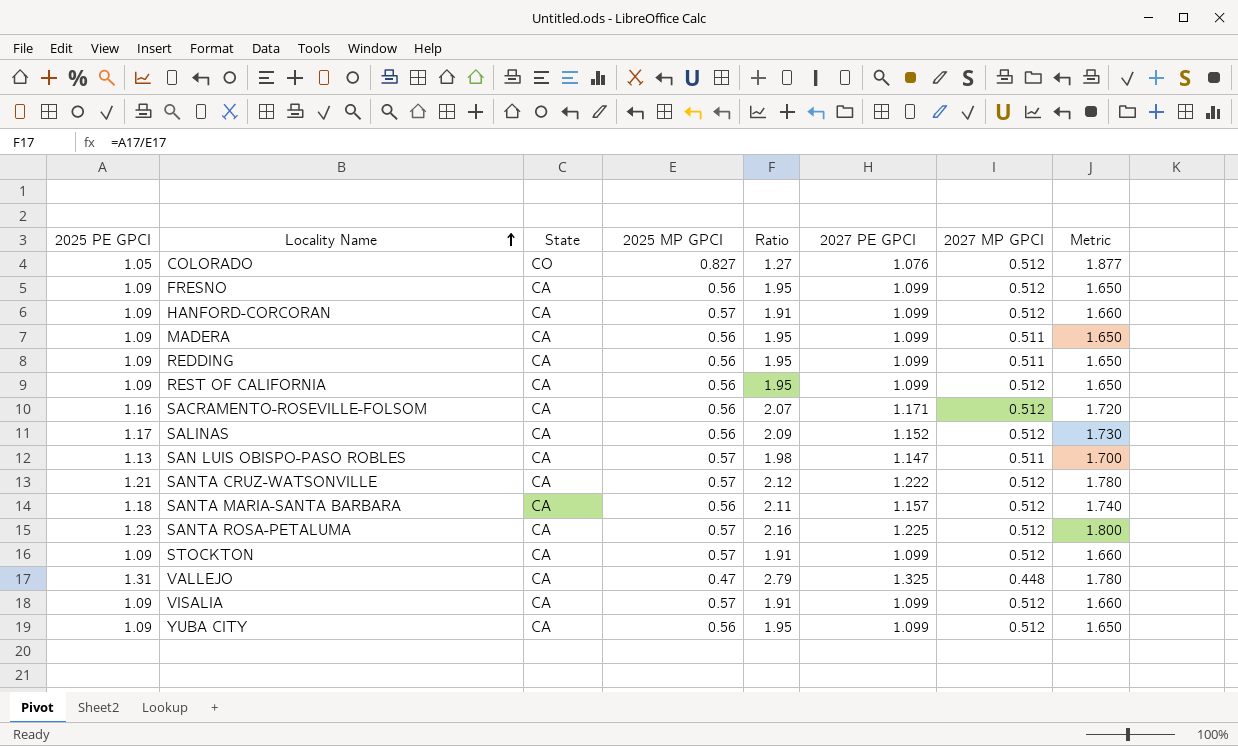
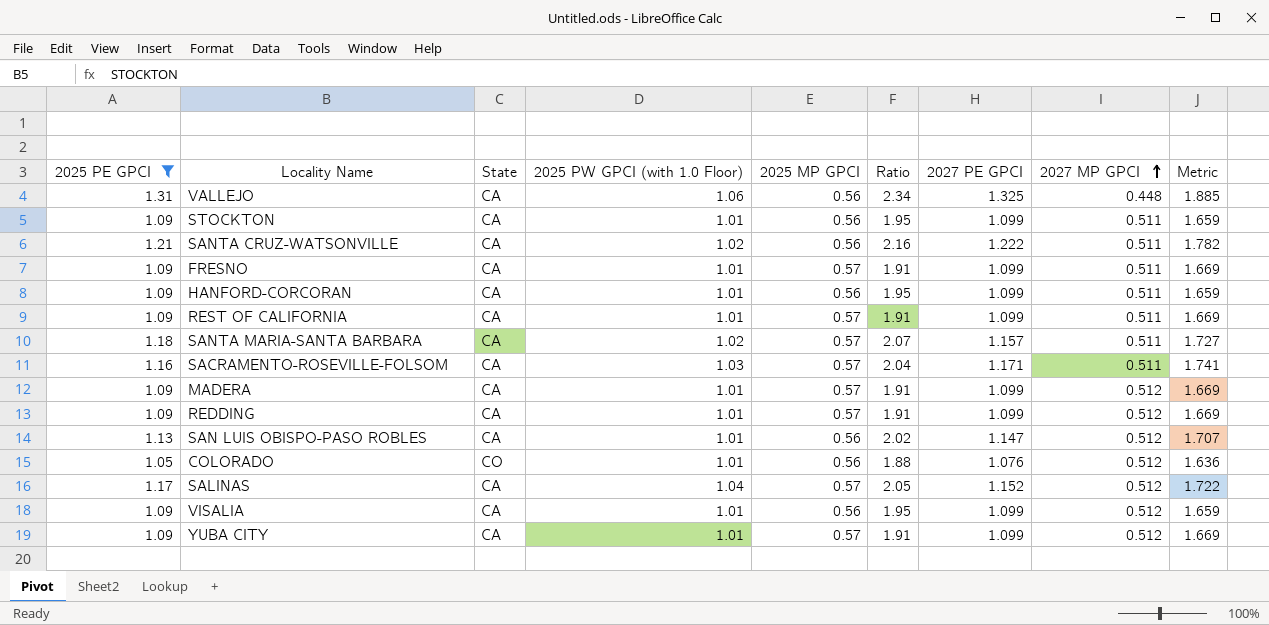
filter: none -> 2025 PE GPCI != 1.23
row order: Locality Name ascending -> 2027 MP GPCI ascending
column 2025 PW GPCI (with 1.0 Floor) | position: none -> 4
column Metric | formula: [2025 PE GPCI] + [2025 MP GPCI] -> [2025 MP GPCI] + [2027 PE GPCI]
VALLEJO | 2025 MP GPCI: 0.47 -> 0.56
VALLEJO | Ratio: 2.79 -> 2.34
STOCKTON | 2025 MP GPCI: 0.57 -> 0.56
STOCKTON | Ratio: 1.91 -> 1.95
STOCKTON | 2027 MP GPCI: 0.512 -> 0.511
SANTA CRUZ-WATSONVILLE | 2025 MP GPCI: 0.57 -> 0.56
SANTA CRUZ-WATSONVILLE | Ratio: 2.12 -> 2.16
SANTA CRUZ-WATSONVILLE | 2027 MP GPCI: 0.512 -> 0.511
FRESNO | 2025 MP GPCI: 0.56 -> 0.57
FRESNO | Ratio: 1.95 -> 1.91
FRESNO | 2027 MP GPCI: 0.512 -> 0.511
HANFORD-CORCORAN | 2025 MP GPCI: 0.57 -> 0.56
HANFORD-CORCORAN | Ratio: 1.91 -> 1.95
HANFORD-CORCORAN | 2027 MP GPCI: 0.512 -> 0.511
REST OF CALIFORNIA | 2025 MP GPCI: 0.56 -> 0.57
REST OF CALIFORNIA | Ratio: 1.95 -> 1.91
REST OF CALIFORNIA | 2027 MP GPCI: 0.512 -> 0.511
SANTA MARIA-SANTA BARBARA | 2025 MP GPCI: 0.56 -> 0.57
SANTA MARIA-SANTA BARBARA | Ratio: 2.11 -> 2.07
SANTA MARIA-SANTA BARBARA | 2027 MP GPCI: 0.512 -> 0.511
SACRAMENTO-ROSEVILLE-FOLSOM | 2025 MP GPCI: 0.56 -> 0.57
SACRAMENTO-ROSEVILLE-FOLSOM | Ratio: 2.07 -> 2.04
SACRAMENTO-ROSEVILLE-FOLSOM | 2027 MP GPCI: 0.512 -> 0.511
MADERA | 2025 MP GPCI: 0.56 -> 0.57
MADERA | Ratio: 1.95 -> 1.91
MADERA | 2027 MP GPCI: 0.511 -> 0.512
REDDING | 2025 MP GPCI: 0.56 -> 0.57
REDDING | Ratio: 1.95 -> 1.91
REDDING | 2027 MP GPCI: 0.511 -> 0.512
SAN LUIS OBISPO-PASO ROBLES | 2025 MP GPCI: 0.57 -> 0.56
SAN LUIS OBISPO-PASO ROBLES | Ratio: 1.98 -> 2.02
SAN LUIS OBISPO-PASO ROBLES | 2027 MP GPCI: 0.511 -> 0.512
COLORADO | 2025 MP GPCI: 0.827 -> 0.56
COLORADO | Ratio: 1.27 -> 1.88
SALINAS | 2025 MP GPCI: 0.56 -> 0.57
SALINAS | Ratio: 2.09 -> 2.05
VISALIA | 2025 MP GPCI: 0.57 -> 0.56
VISALIA | Ratio: 1.91 -> 1.95
YUBA CITY | 2025 MP GPCI: 0.56 -> 0.57
YUBA CITY | Ratio: 1.95 -> 1.91

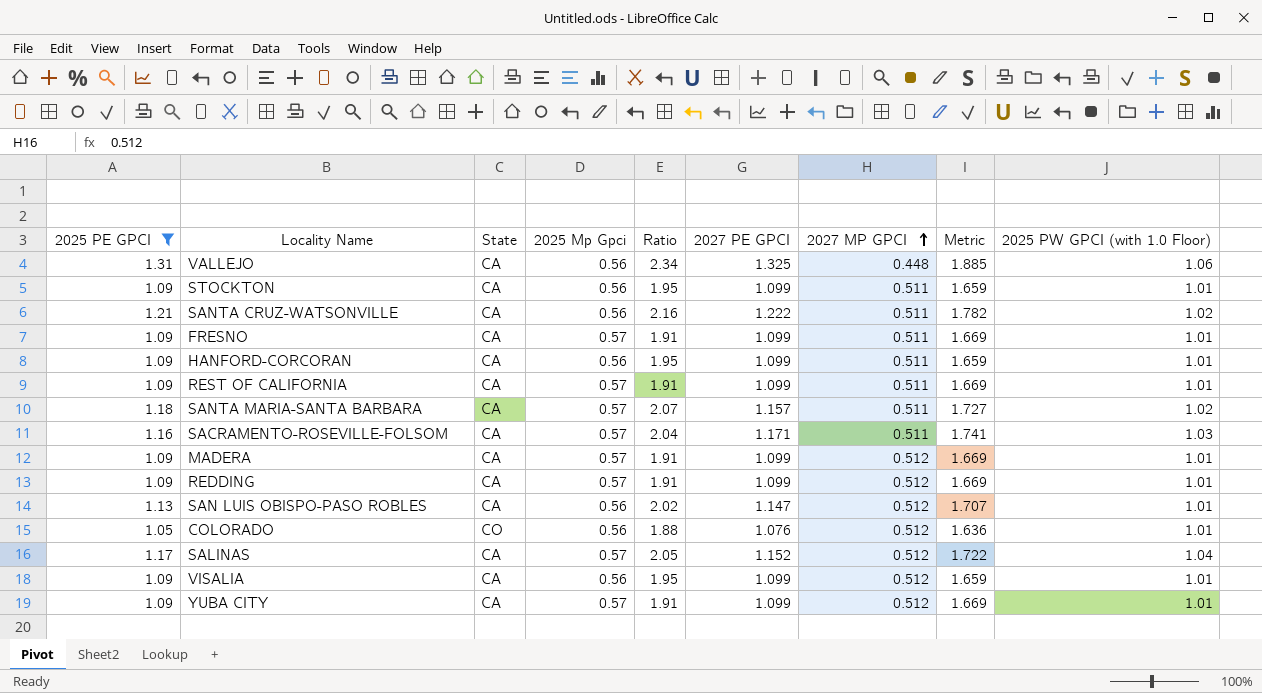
column name: 2025 MP GPCI -> 2025 Mp Gpci
column 2025 PW GPCI (with 1.0 Floor) | position: 4 -> 9

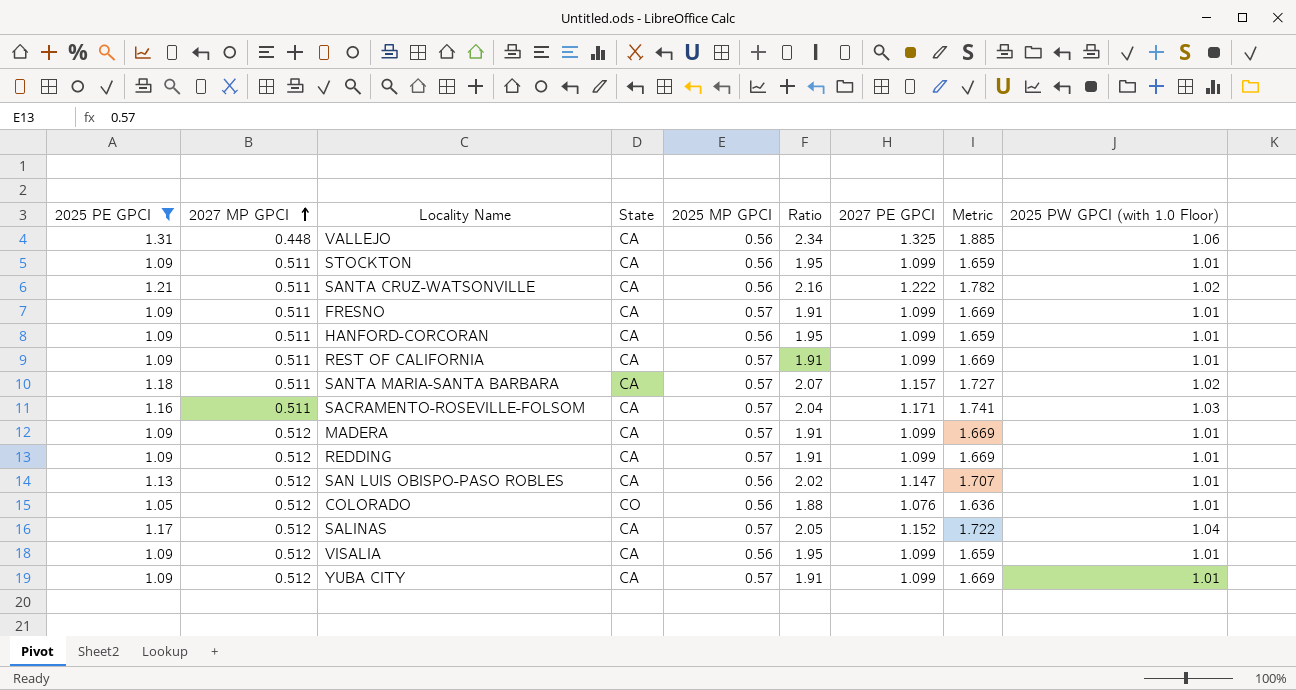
column 2027 MP GPCI | position: 7 -> 2
column name: 2025 Mp Gpci -> 2025 MP GPCI

